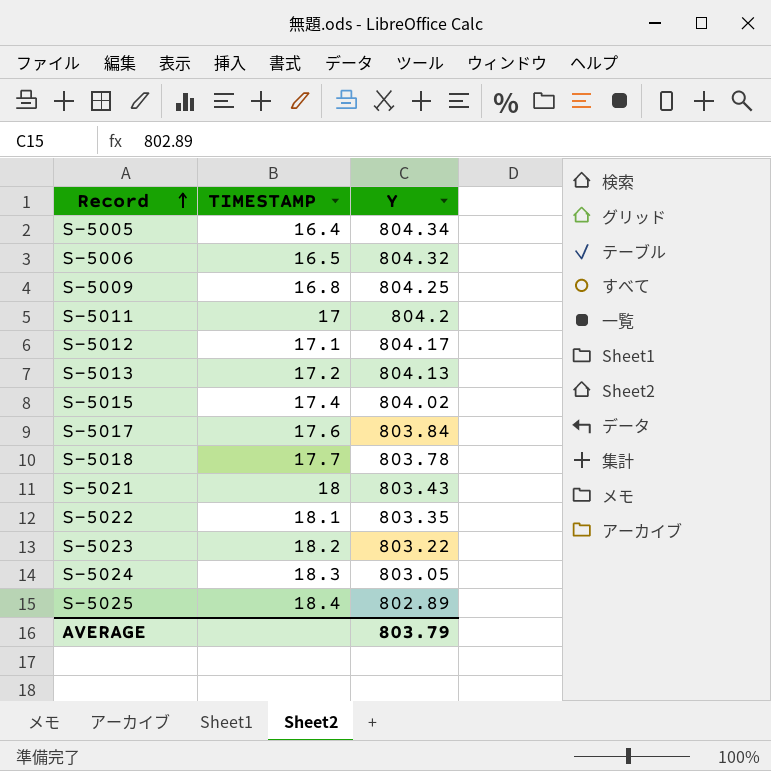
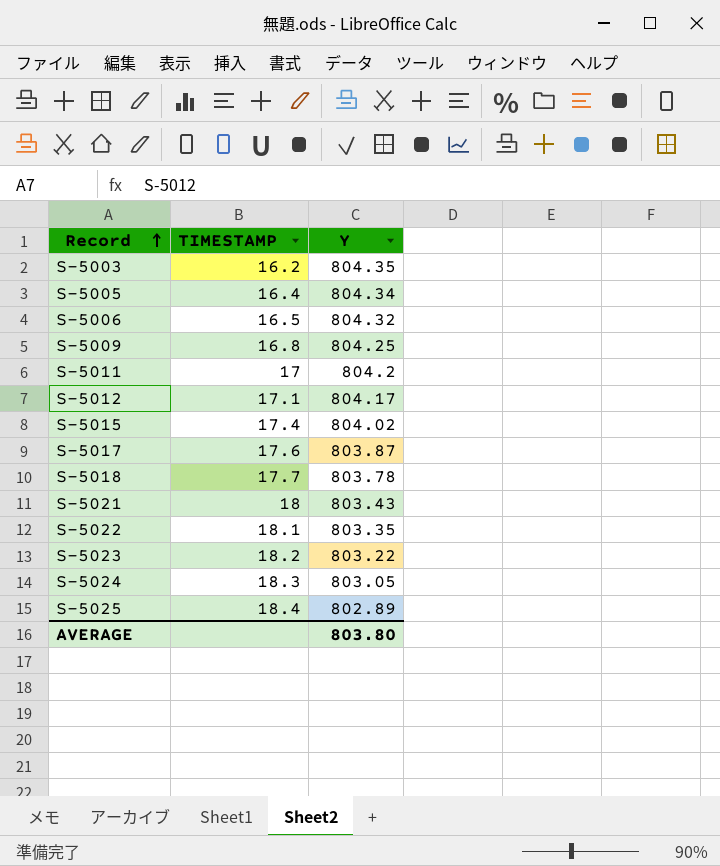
row S-5013: 17.2 | 804.13 -> none
row S-5003: none -> 16.2 | 804.35
S-5017 | Y: 803.84 -> 803.87
AVERAGE | Y: 803.79 -> 803.80

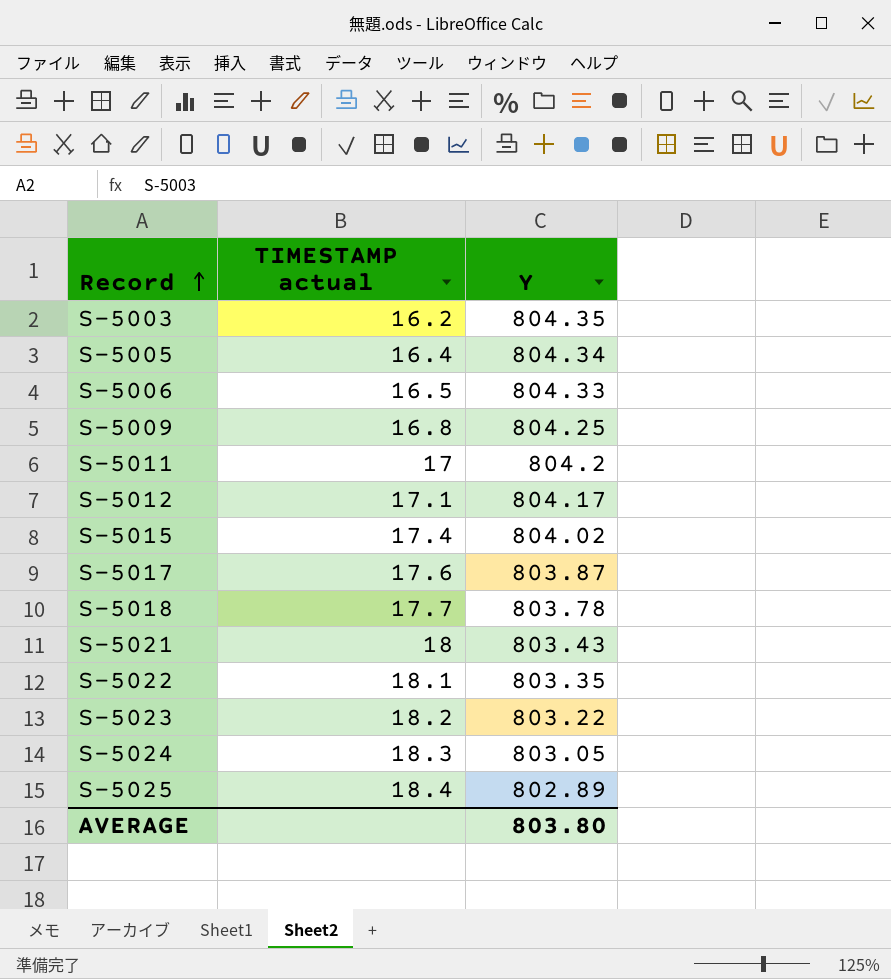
column name: TIMESTAMP -> TIMESTAMP actual
S-5006 | Y: 804.32 -> 804.33

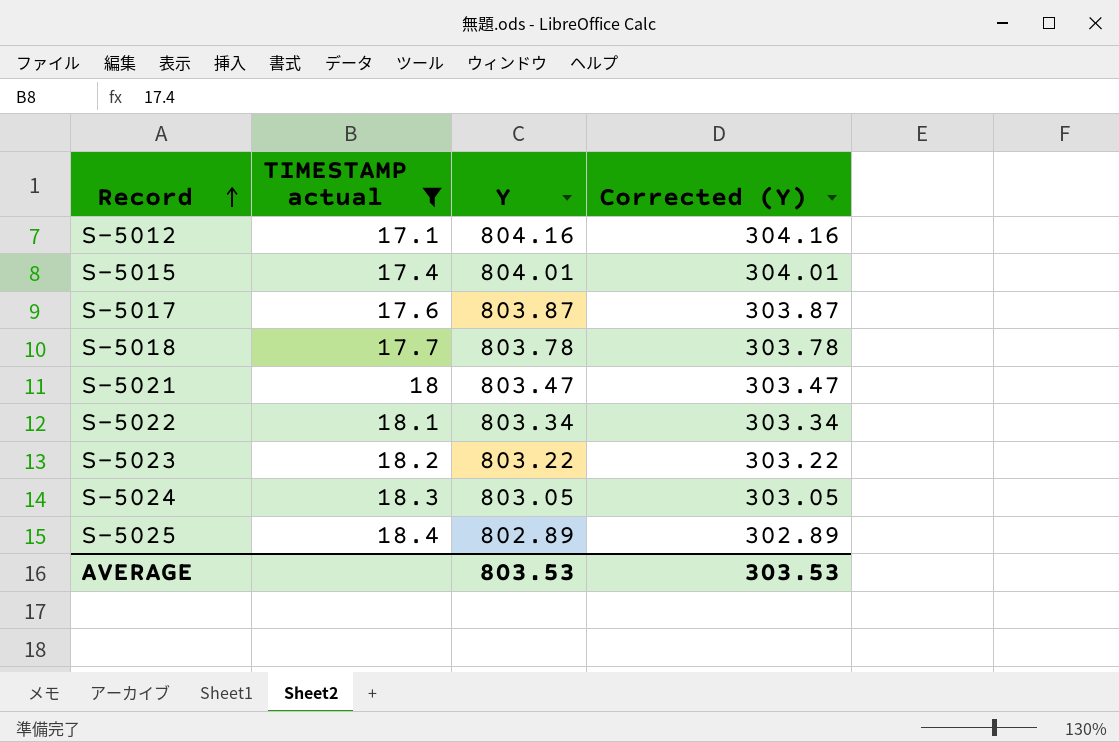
filter: none -> TIMESTAMP actual >= 17.1
column Corrected (Y) | formula: none -> [Y] - 500
S-5012 | Y: 804.17 -> 804.16
S-5015 | Y: 804.02 -> 804.01
S-5021 | Y: 803.43 -> 803.47
S-5022 | Y: 803.35 -> 803.34
AVERAGE | Y: 803.80 -> 803.53

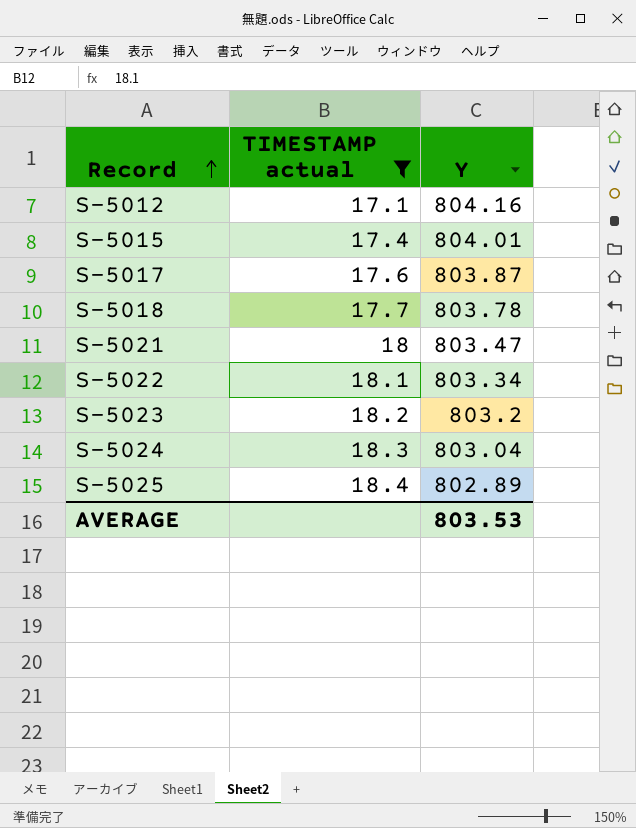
column Corrected (Y) | formula: [Y] - 500 -> none
S-5023 | Y: 803.22 -> 803.2
S-5024 | Y: 803.05 -> 803.04

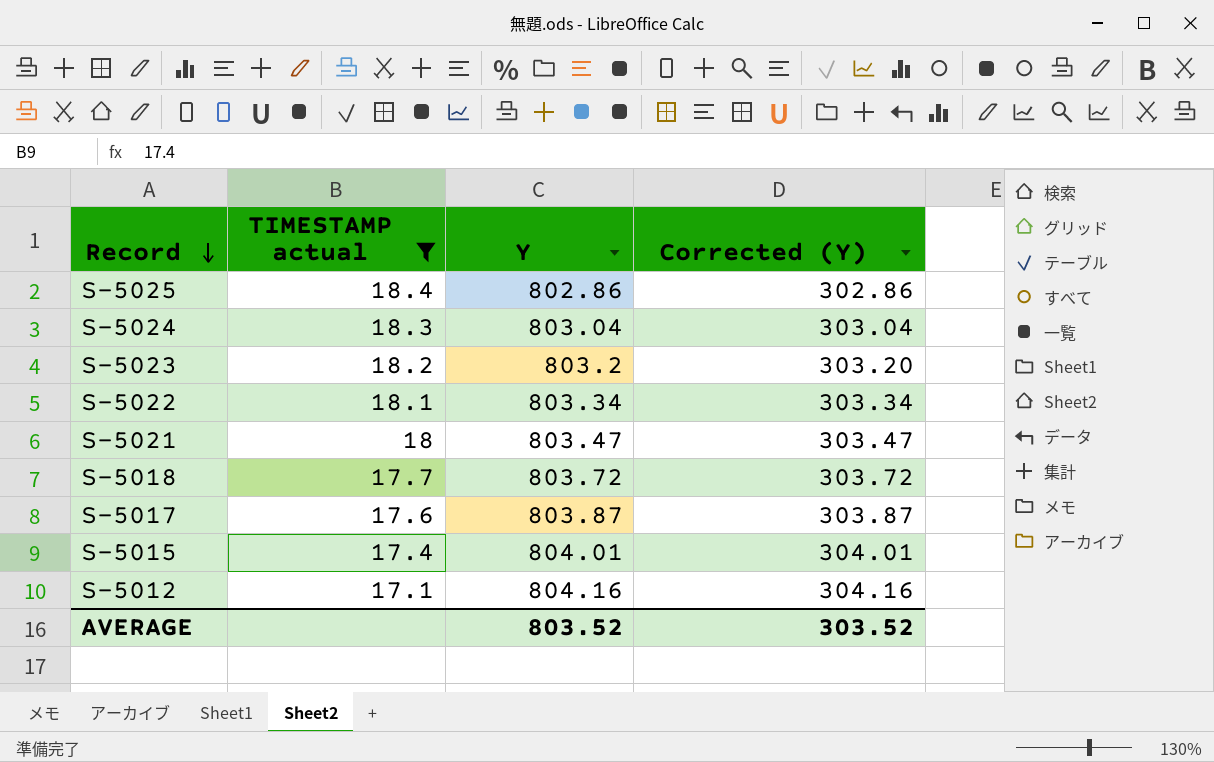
row order: Record ascending -> Record descending
column Corrected (Y) | formula: none -> [Y] - 500
S-5025 | Y: 802.89 -> 802.86
S-5018 | Y: 803.78 -> 803.72
AVERAGE | Y: 803.53 -> 803.52

